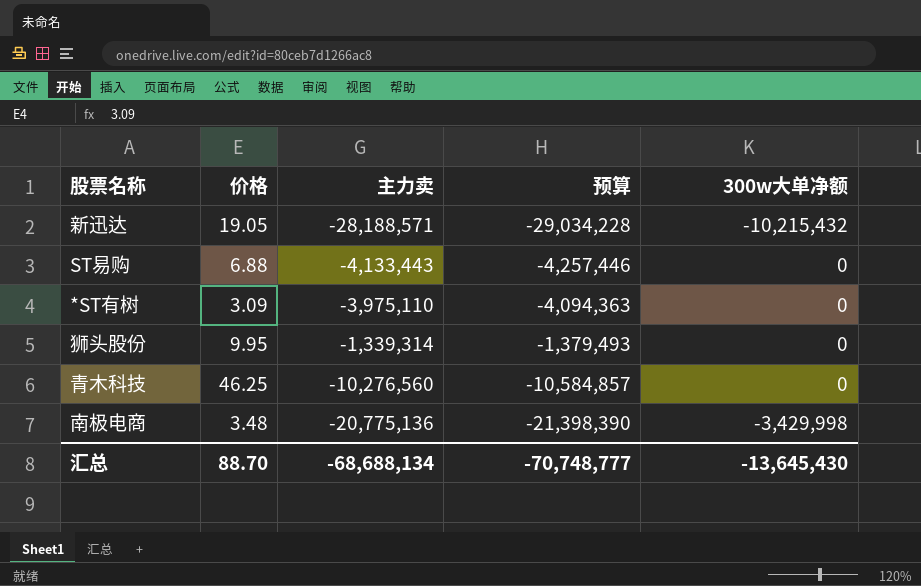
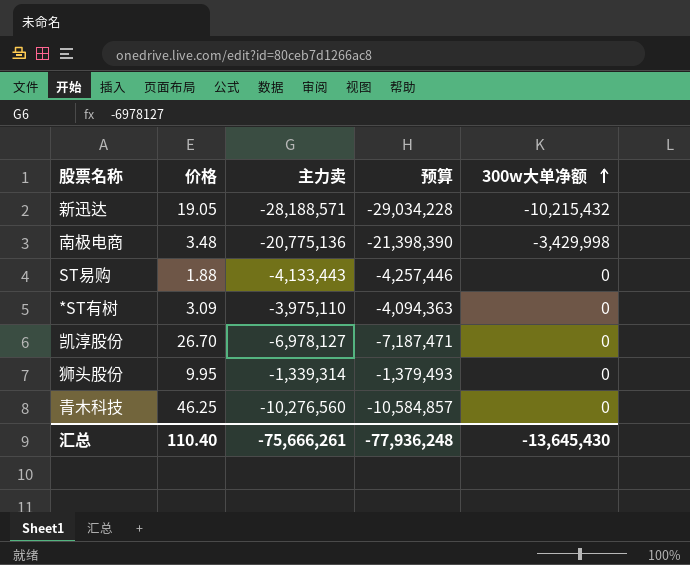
row order: none -> 300w大单净额 ascending
ST易购 | 价格: 6.88 -> 1.88
row 凯淳股份: none -> 26.70 | -6,978,127 | -7,187,471 | 0
汇总 | 价格: 88.70 -> 110.40
汇总 | 主力卖: -68,688,134 -> -75,666,261
汇总 | 预算: -70,748,777 -> -77,936,248

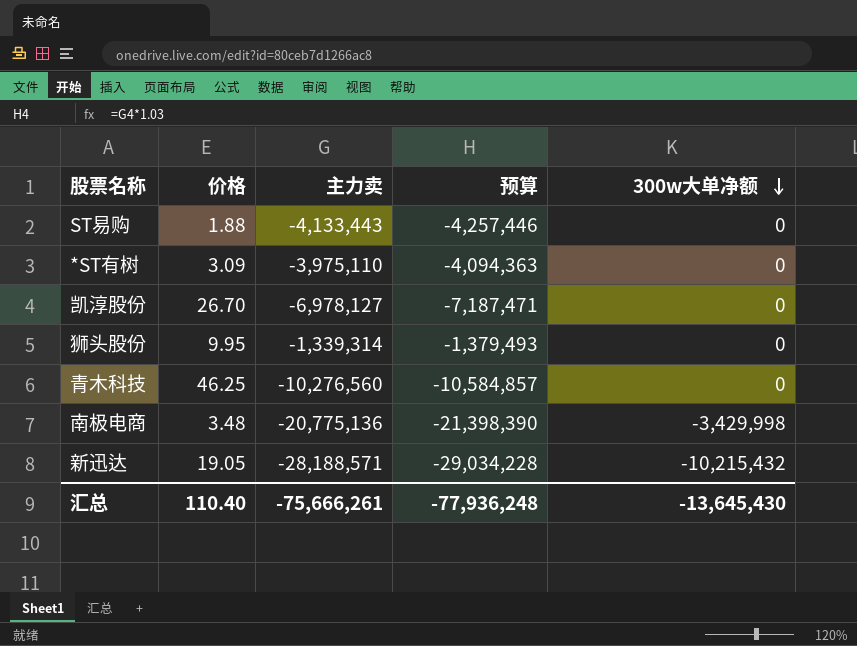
row order: 300w大单净额 ascending -> 300w大单净额 descending

